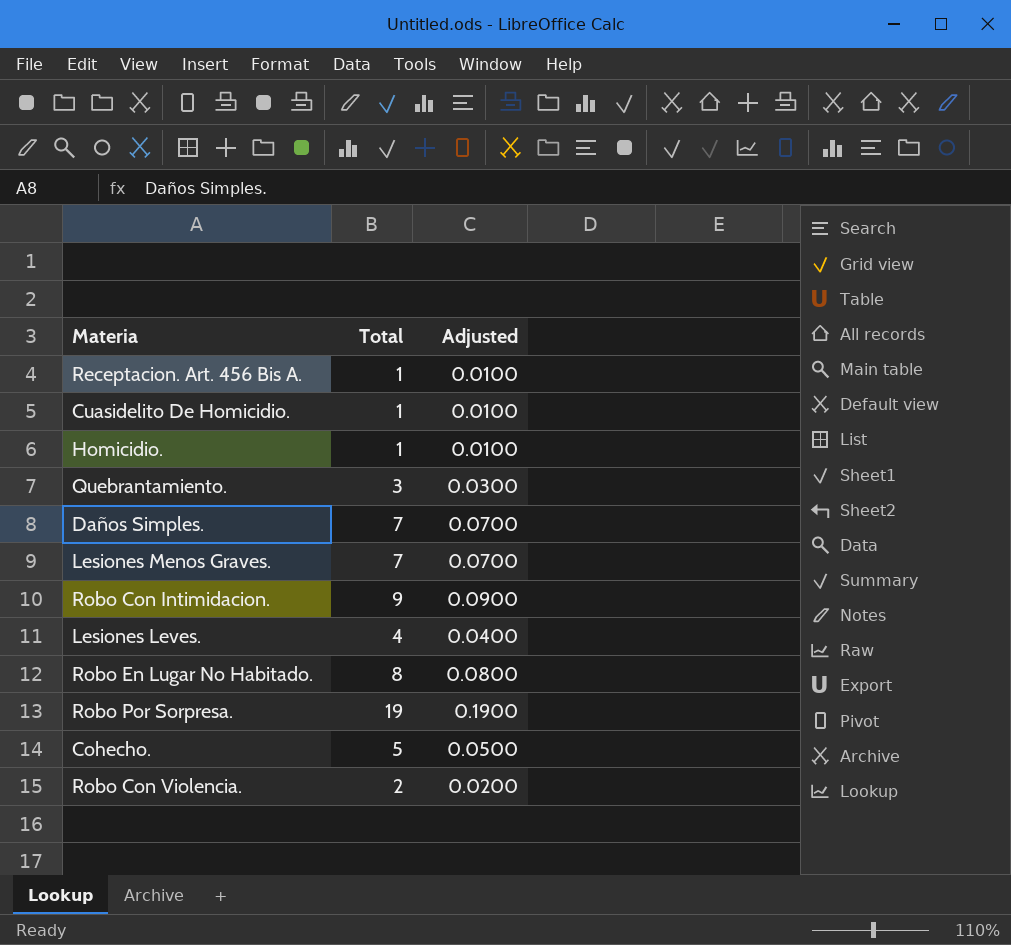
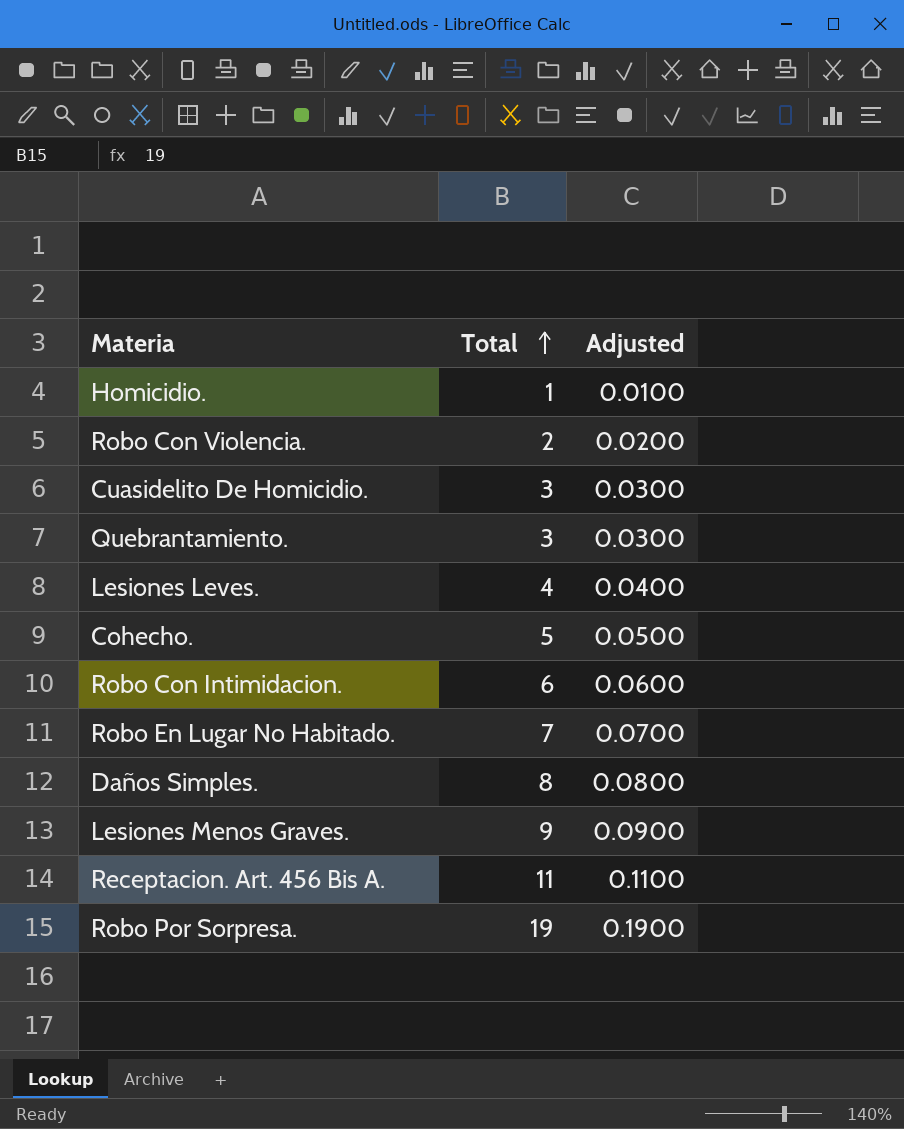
row order: none -> Total ascending
Cuasidelito De Homicidio. | Total: 1 -> 3
Cuasidelito De Homicidio. | Adjusted: 0.0100 -> 0.0300
Robo Con Intimidacion. | Total: 9 -> 6
Robo Con Intimidacion. | Adjusted: 0.0900 -> 0.0600
Robo En Lugar No Habitado. | Total: 8 -> 7
Robo En Lugar No Habitado. | Adjusted: 0.0800 -> 0.0700
Daños Simples. | Total: 7 -> 8
Daños Simples. | Adjusted: 0.0700 -> 0.0800
Lesiones Menos Graves. | Total: 7 -> 9
Lesiones Menos Graves. | Adjusted: 0.0700 -> 0.0900
Receptacion. Art. 456 Bis A. | Total: 1 -> 11
Receptacion. Art. 456 Bis A. | Adjusted: 0.0100 -> 0.1100

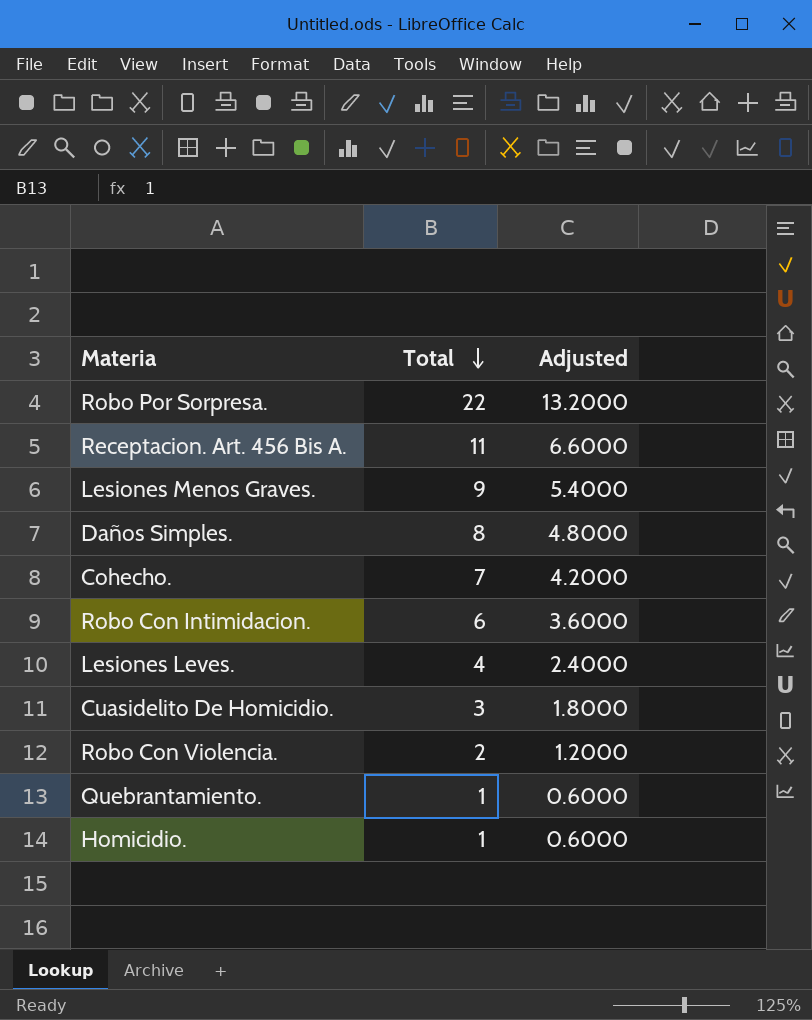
row order: Total ascending -> Total descending
column Adjusted | formula: [Total] * 0.01 -> [Total] * 0.6
row Robo En Lugar No Habitado.: 7 | 0.0700 -> none
Robo Por Sorpresa. | Total: 19 -> 22
Cohecho. | Total: 5 -> 7
Quebrantamiento. | Total: 3 -> 1

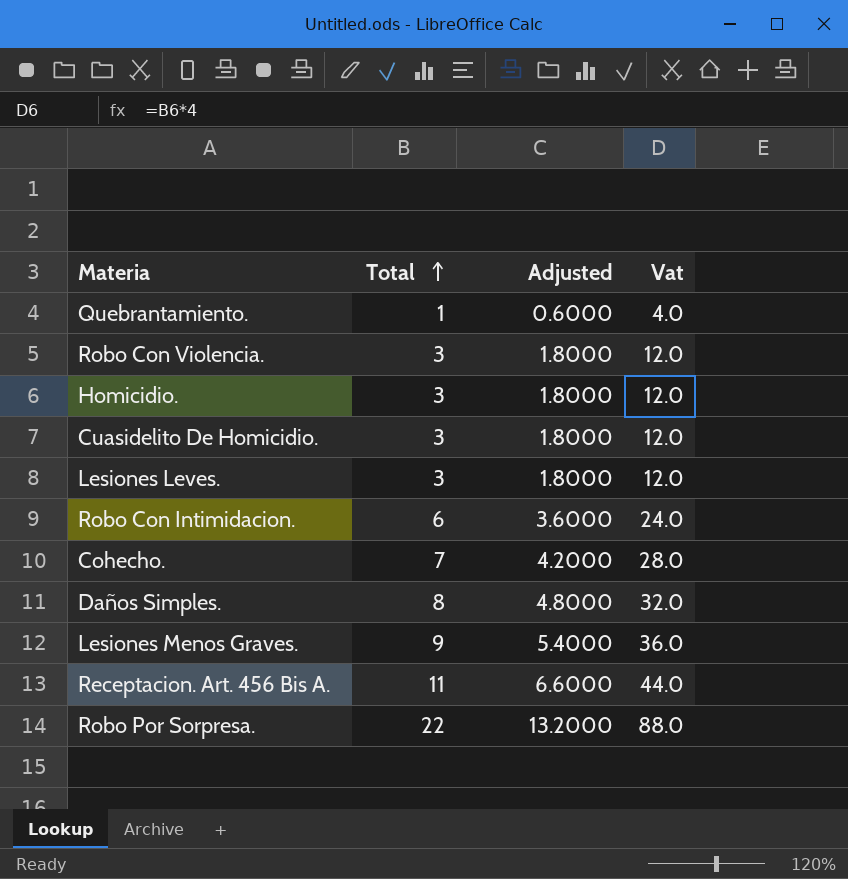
row order: Total descending -> Total ascending
column Vat | formula: none -> [Total] * 4
Robo Con Violencia. | Total: 2 -> 3
Robo Con Violencia. | Adjusted: 1.2000 -> 1.8000
Homicidio. | Total: 1 -> 3
Homicidio. | Adjusted: 0.6000 -> 1.8000
Lesiones Leves. | Total: 4 -> 3
Lesiones Leves. | Adjusted: 2.4000 -> 1.8000

